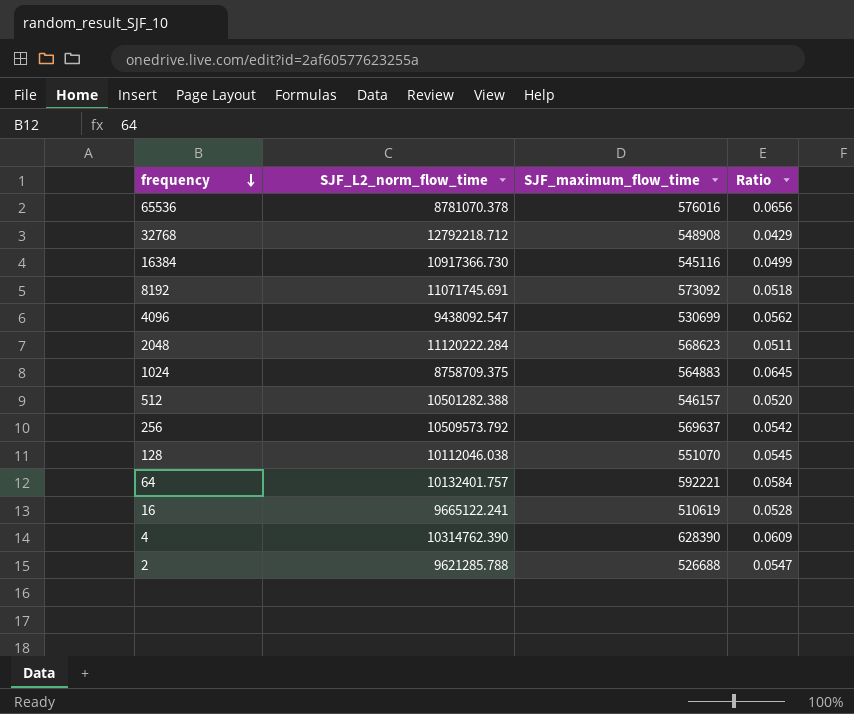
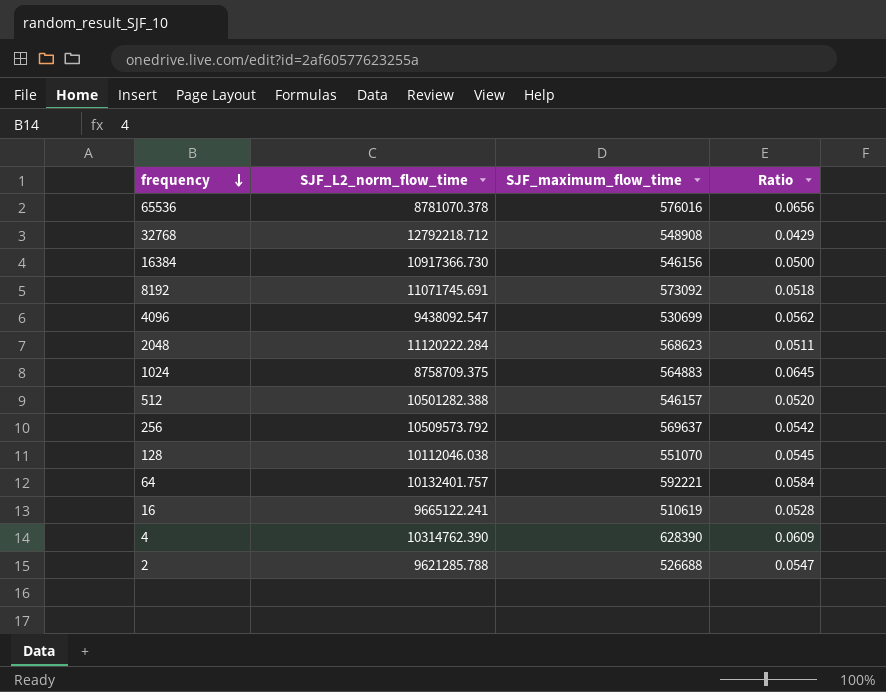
16384 | SJF_maximum_flow_time: 545116 -> 546156
16384 | Ratio: 0.0499 -> 0.0500

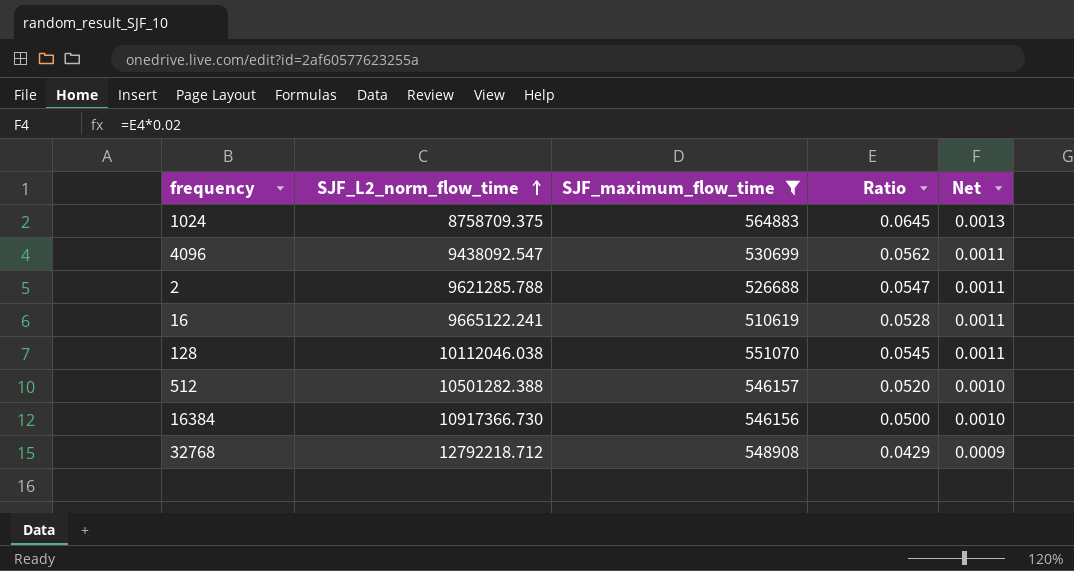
filter: none -> SJF_maximum_flow_time <= 564883
row order: frequency descending -> SJF_L2_norm_flow_time ascending
column Net | formula: none -> [Ratio] * 0.02

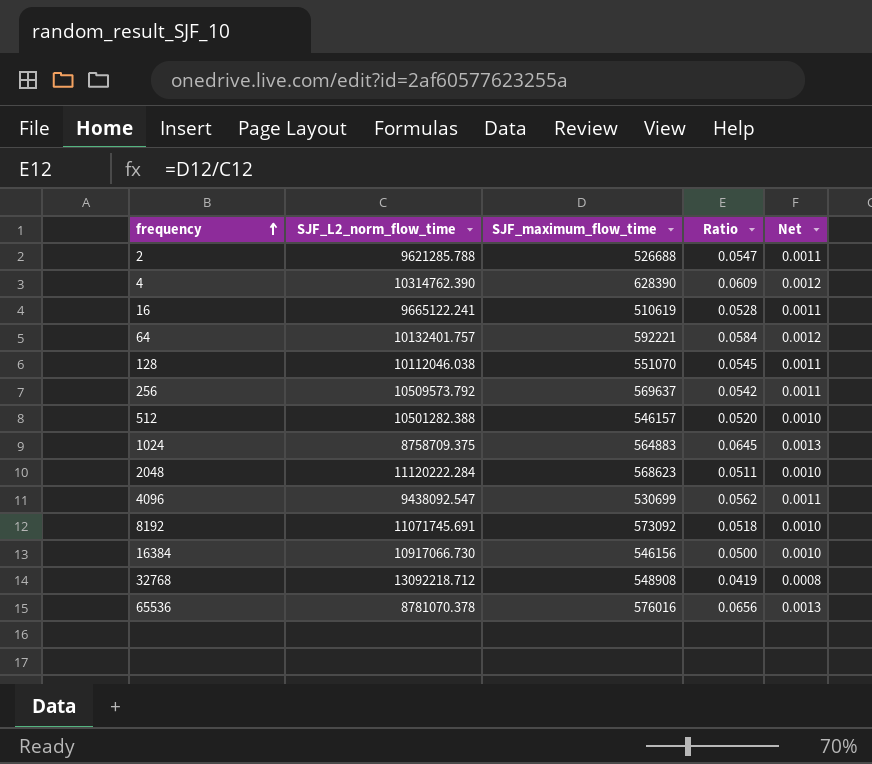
filter: SJF_maximum_flow_time <= 564883 -> none
row order: SJF_L2_norm_flow_time ascending -> frequency ascending
16384 | SJF_L2_norm_flow_time: 10917366.730 -> 10917066.730
32768 | SJF_L2_norm_flow_time: 12792218.712 -> 13092218.712
32768 | Ratio: 0.0429 -> 0.0419
32768 | Net: 0.0009 -> 0.0008

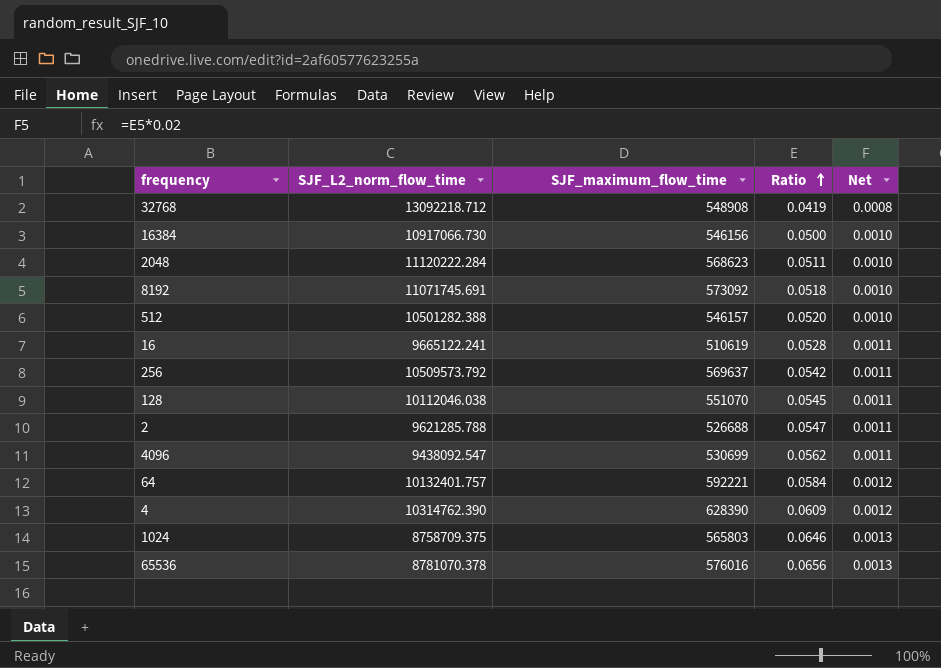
row order: frequency ascending -> Ratio ascending
1024 | SJF_maximum_flow_time: 564883 -> 565803
1024 | Ratio: 0.0645 -> 0.0646

